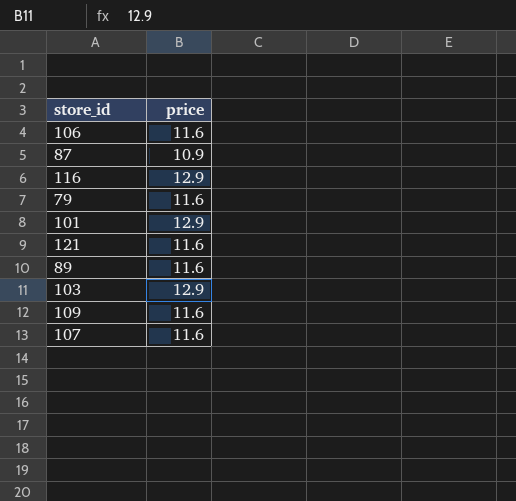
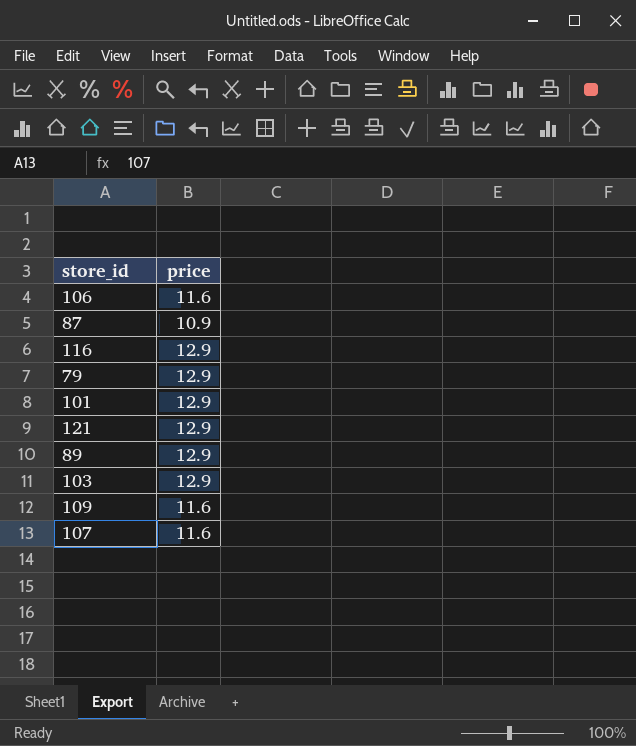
79 | price: 11.6 -> 12.9
121 | price: 11.6 -> 12.9
89 | price: 11.6 -> 12.9

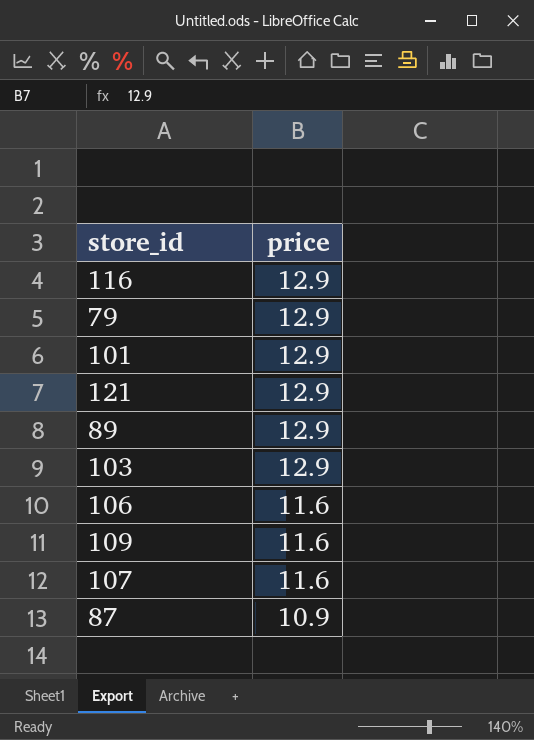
row order: none -> price descending

